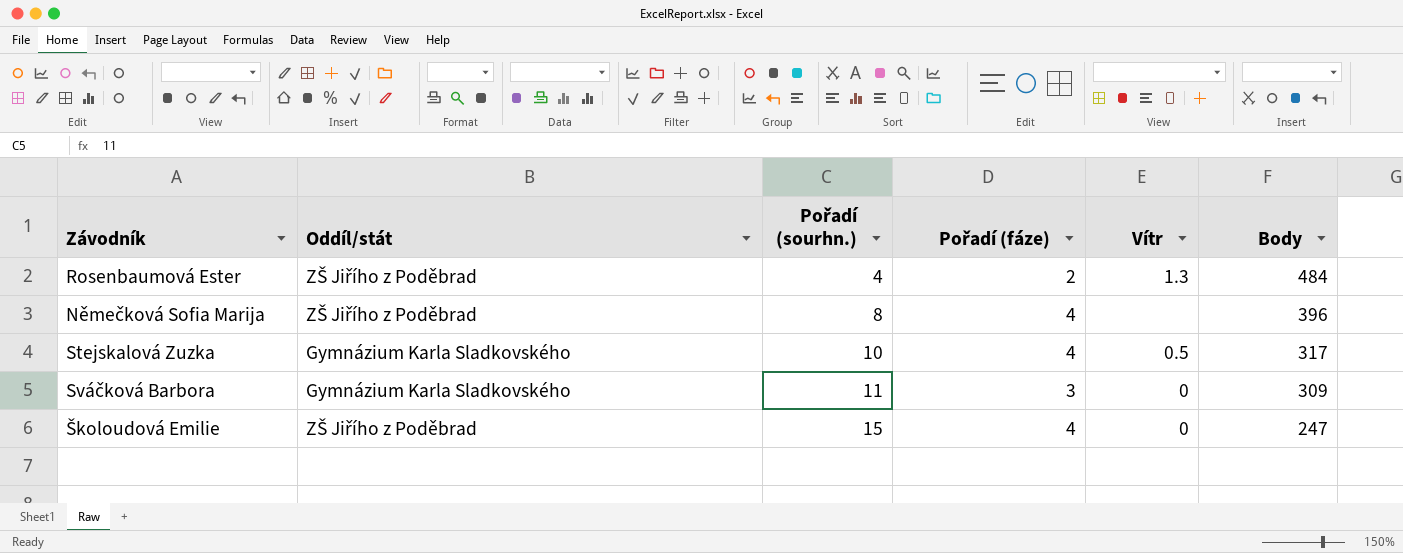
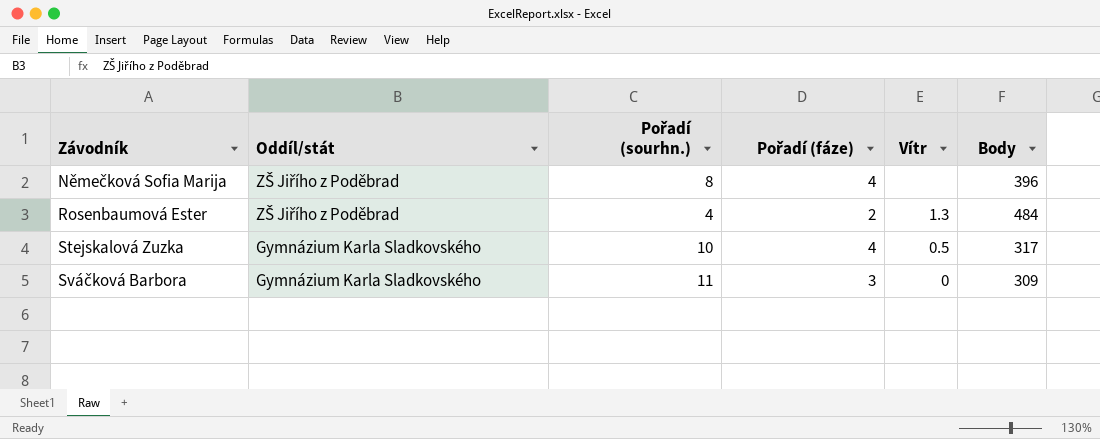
row order: Pořadí (sourhn.) ascending -> Závodník ascending
row Školoudová Emilie: ZŠ Jiřího z Poděbrad | 15 | 4 | 0 | 247 -> none

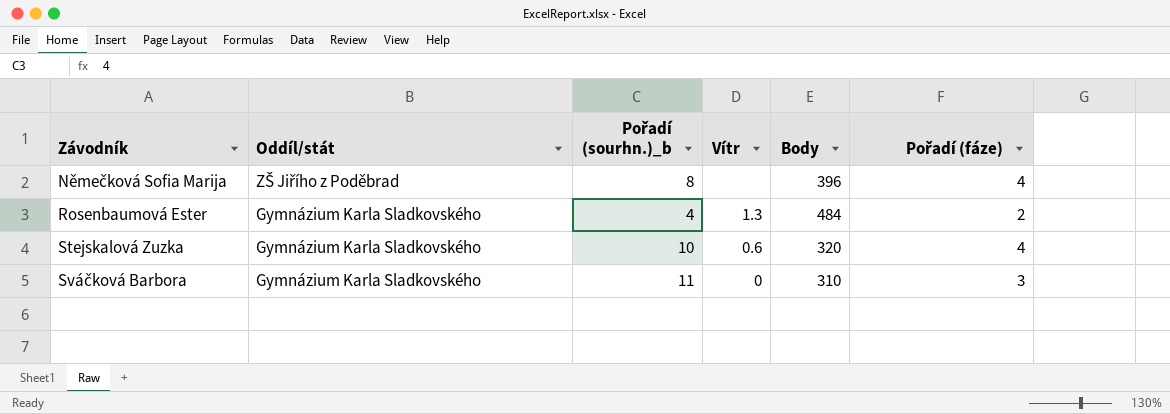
column name: Pořadí (sourhn.) -> Pořadí (sourhn.)_b
column Pořadí (fáze) | position: 4 -> 6
Rosenbaumová Ester | Oddíl/stát: ZŠ Jiřího z Poděbrad -> Gymnázium Karla Sladkovského
Stejskalová Zuzka | Vítr: 0.5 -> 0.6
Stejskalová Zuzka | Body: 317 -> 320
Sváčková Barbora | Body: 309 -> 310

